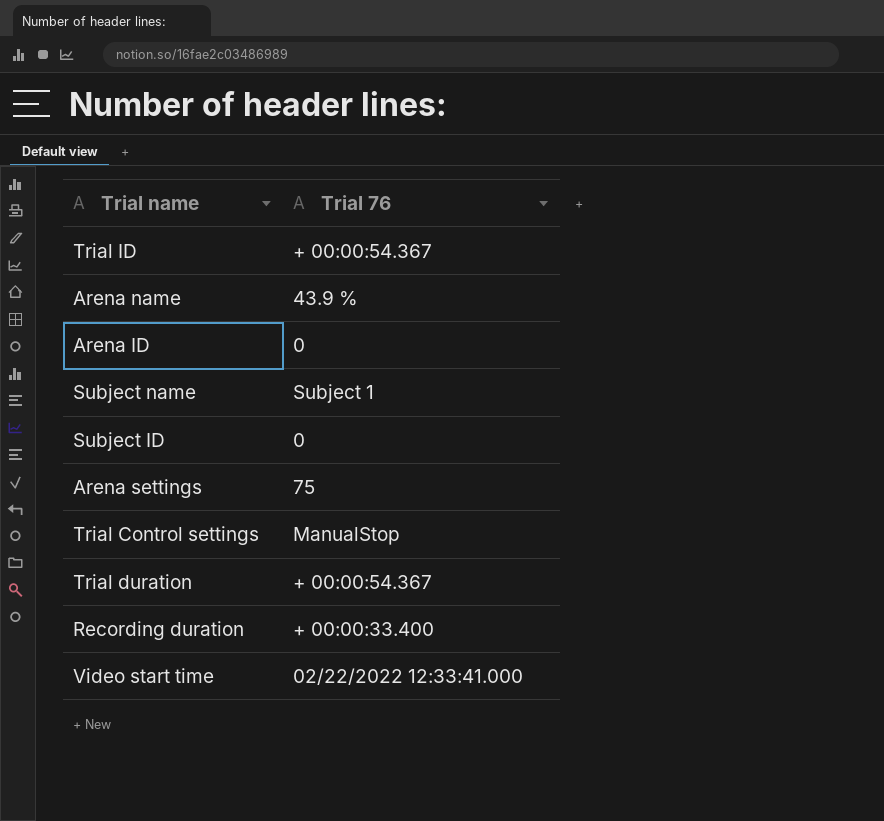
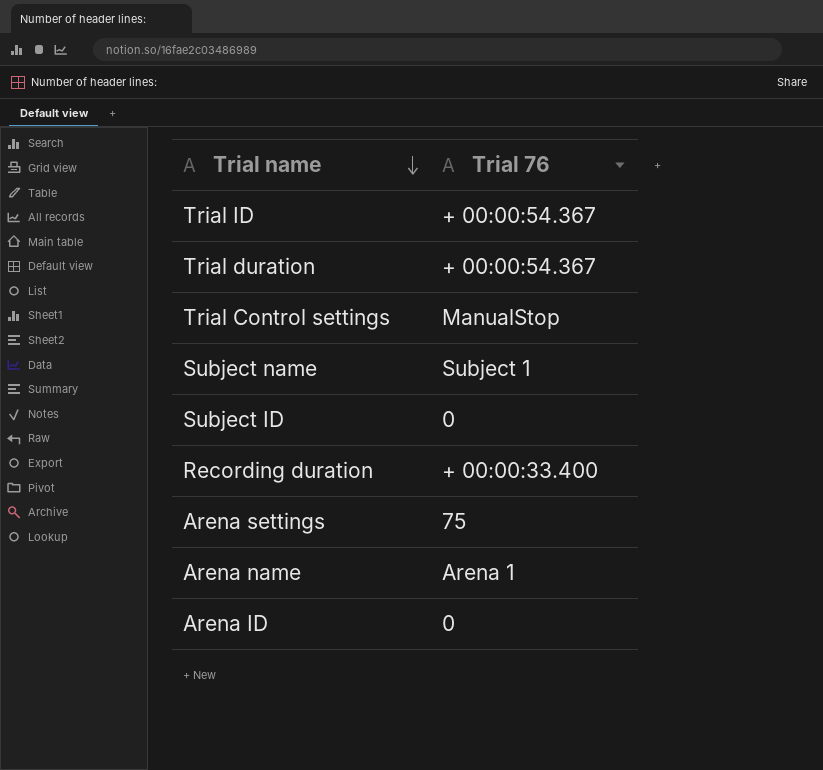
row order: none -> Trial name descending
row Video start time: 02/22/2022 12:33:41.000 -> none
Arena name | Trial 76: 43.9 % -> Arena 1

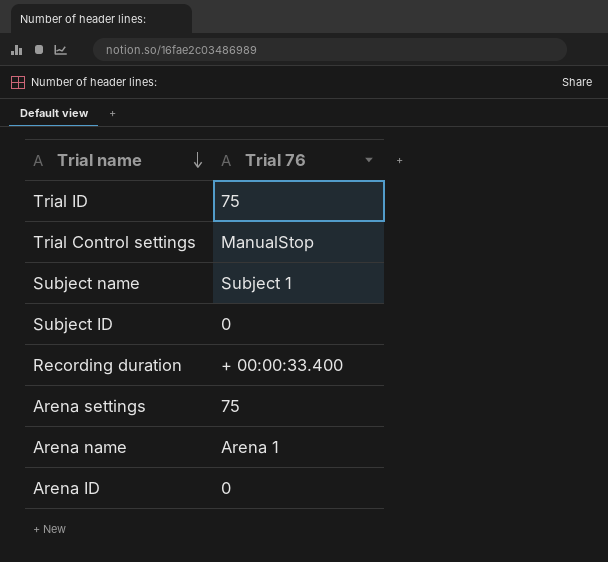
row Trial duration: + 00:00:54.367 -> none
Trial ID | Trial 76: + 00:00:54.367 -> 75

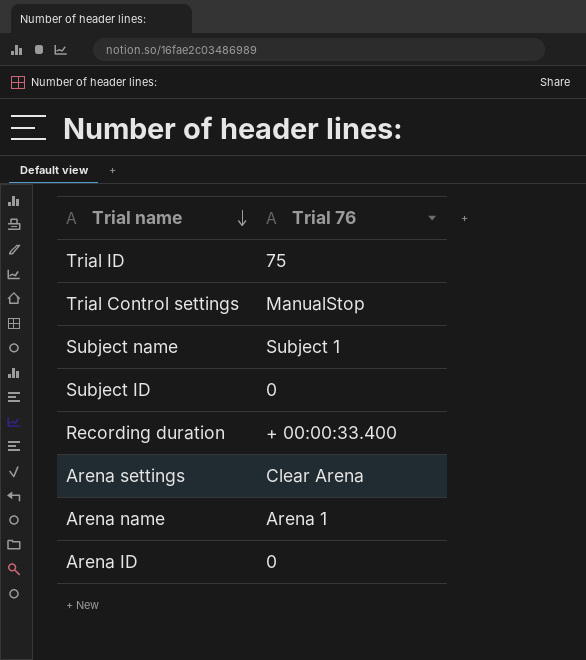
Arena settings | Trial 76: 75 -> Clear Arena

